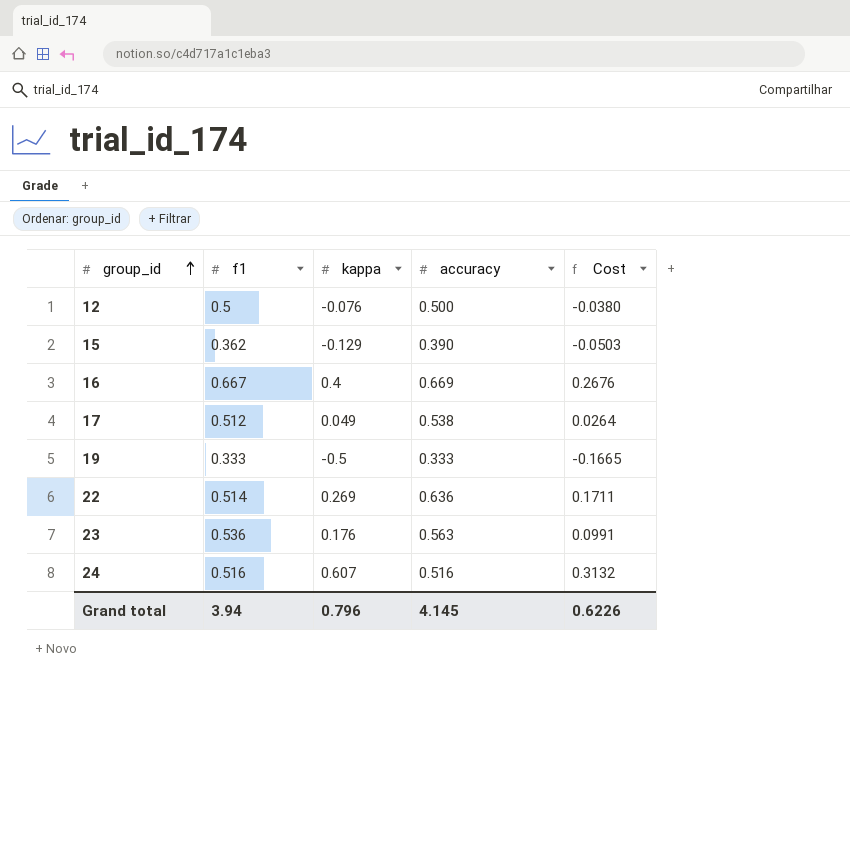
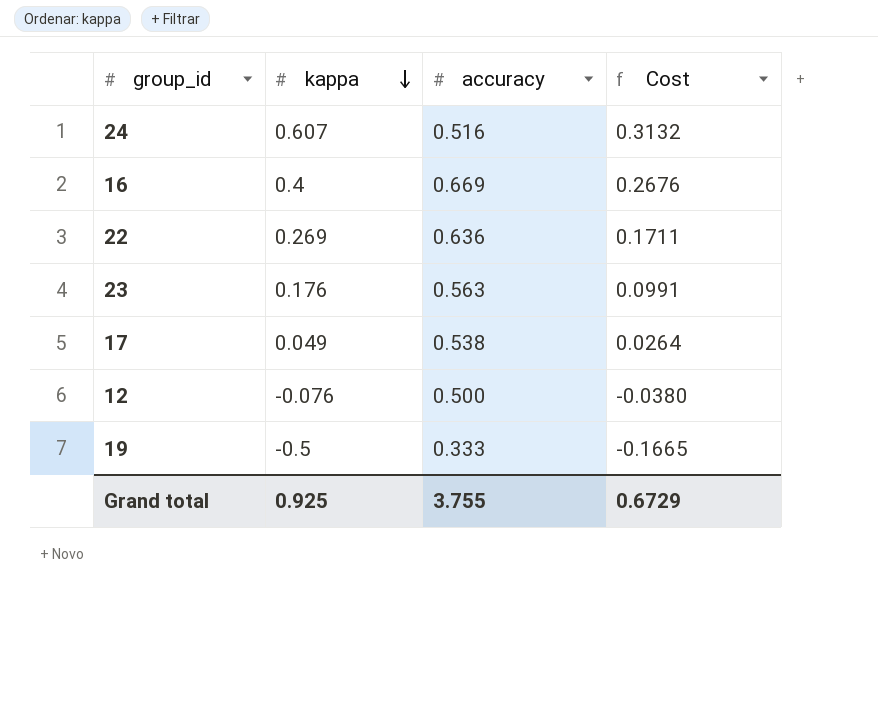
row order: group_id ascending -> kappa descending
column f1 | position: 2 -> none
row 15: 0.362 | -0.129 | 0.390 | -0.0503 -> none
Grand total | kappa: 0.796 -> 0.925
Grand total | accuracy: 4.145 -> 3.755
Grand total | Cost: 0.6226 -> 0.6729

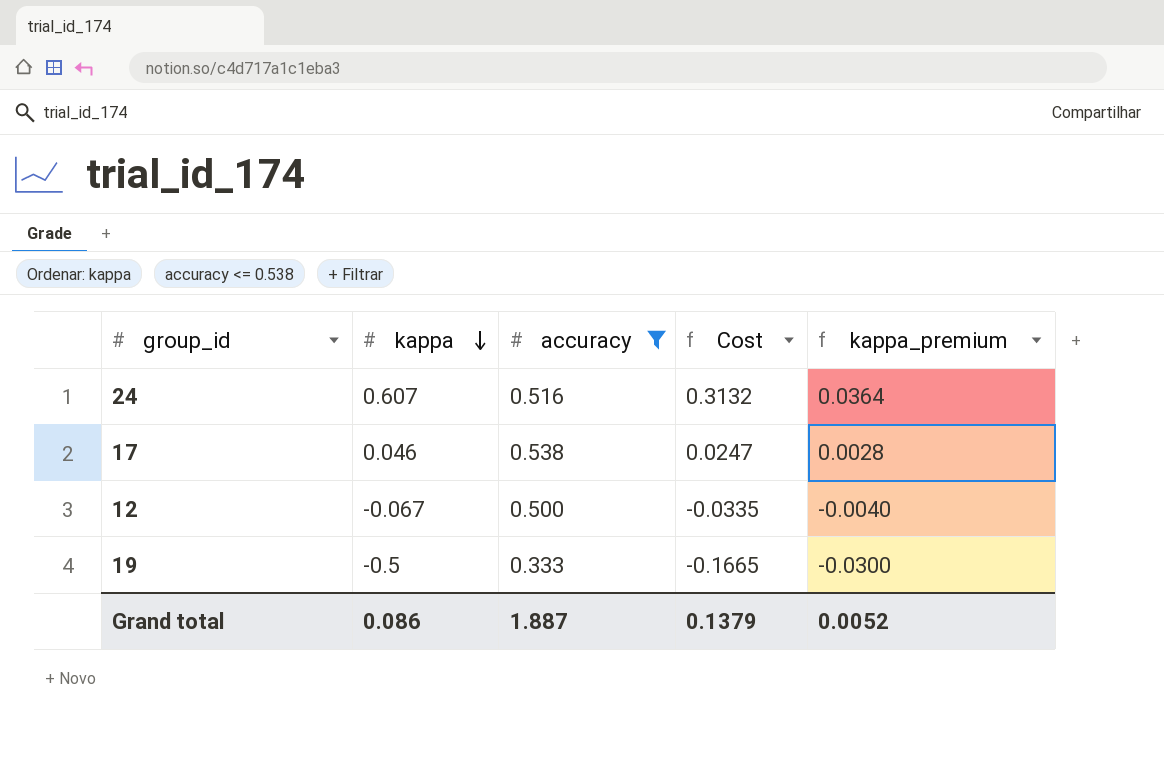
filter: none -> accuracy <= 0.538
column kappa_premium | formula: none -> [kappa] * 0.06
17 | kappa: 0.049 -> 0.046
17 | Cost: 0.0264 -> 0.0247
12 | kappa: -0.076 -> -0.067
12 | Cost: -0.0380 -> -0.0335
Grand total | kappa: 0.925 -> 0.086
Grand total | accuracy: 3.755 -> 1.887
Grand total | Cost: 0.6729 -> 0.1379

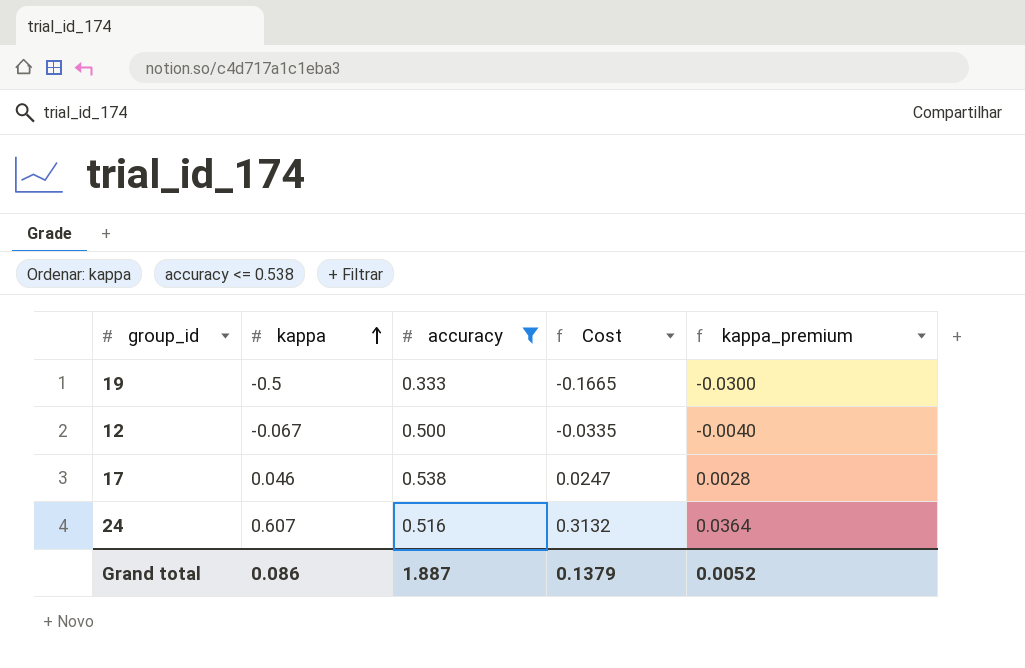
row order: kappa descending -> kappa ascending

